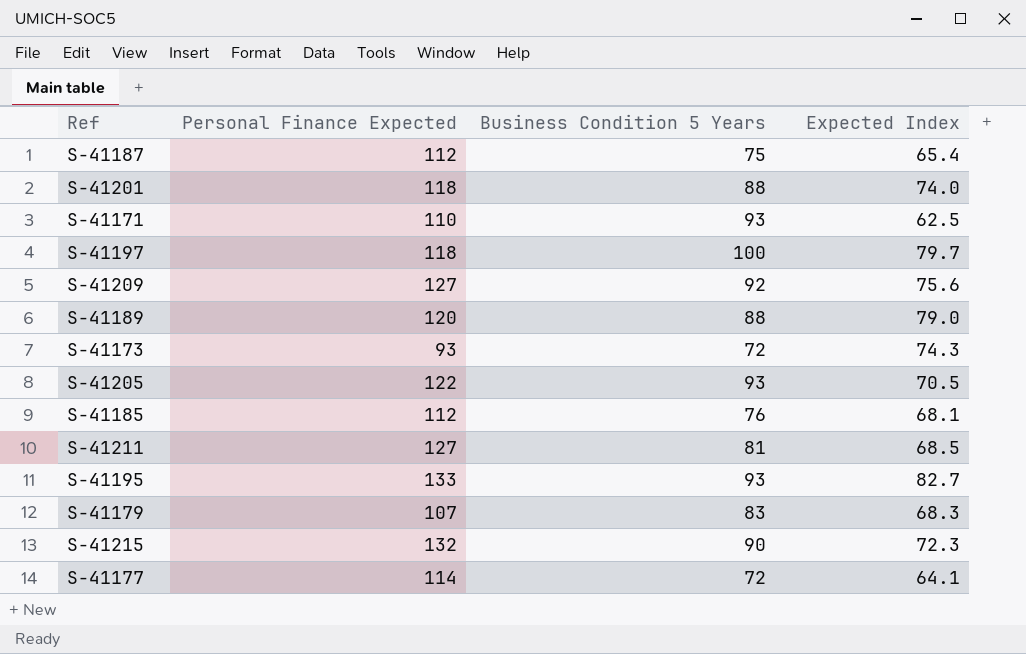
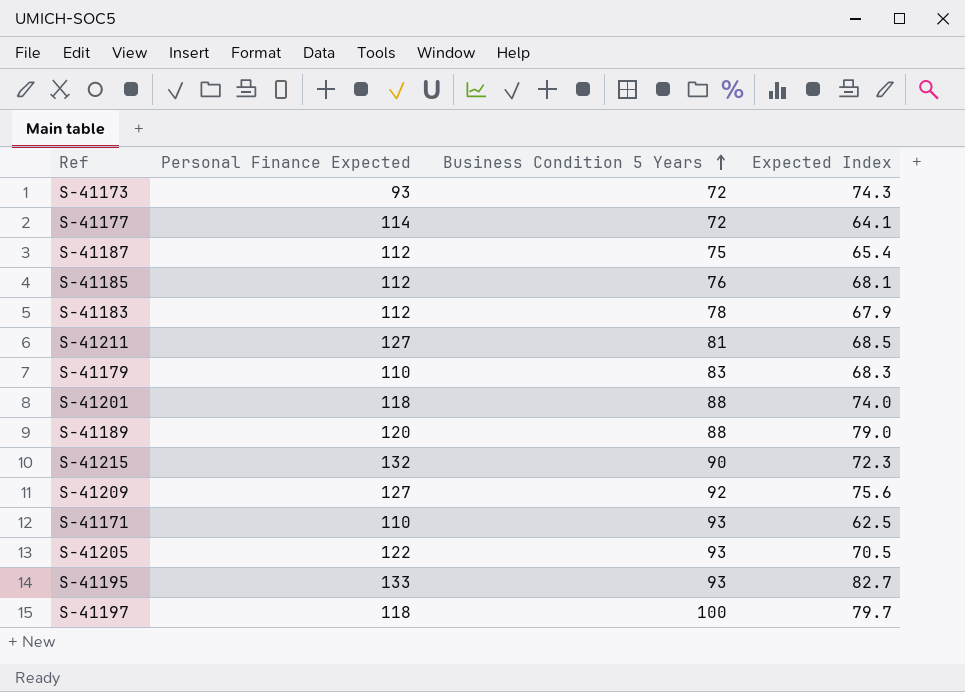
row order: none -> Business Condition 5 Years ascending
row S-41183: none -> 112 | 78 | 67.9
S-41179 | Personal Finance Expected: 107 -> 110

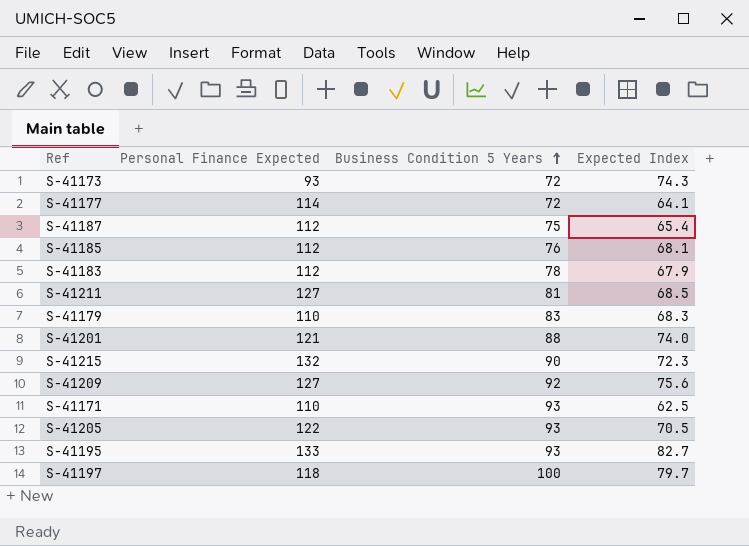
row S-41189: 120 | 88 | 79.0 -> none
S-41201 | Personal Finance Expected: 118 -> 121

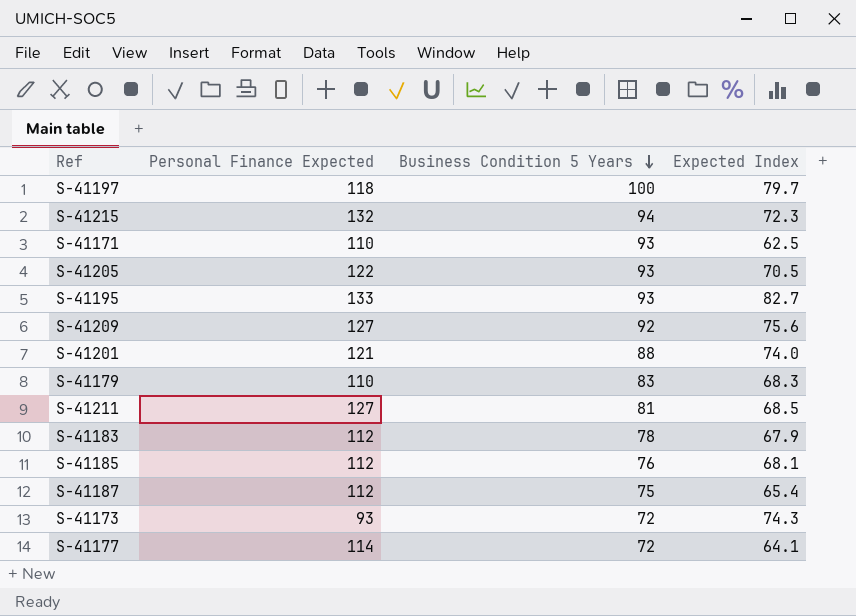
row order: Business Condition 5 Years ascending -> Business Condition 5 Years descending
S-41215 | Business Condition 5 Years: 90 -> 94

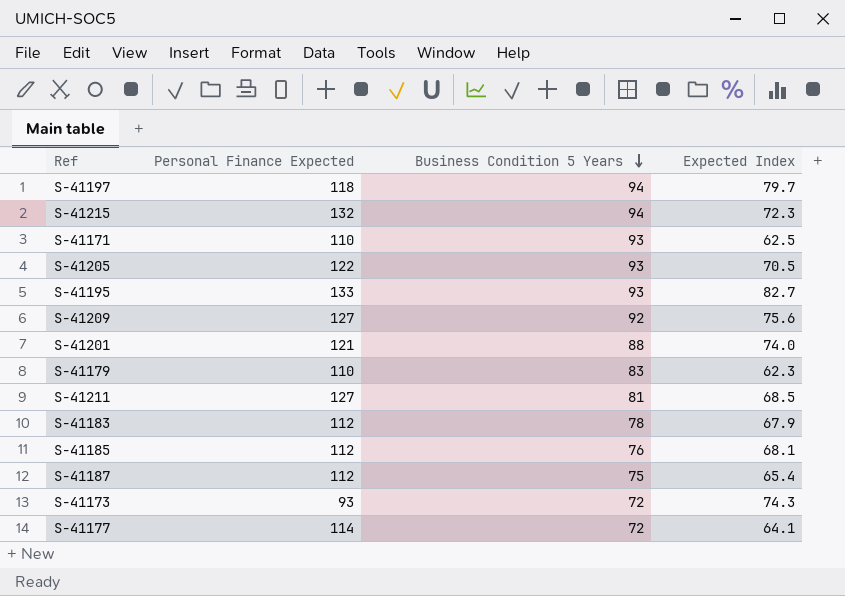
S-41197 | Business Condition 5 Years: 100 -> 94
S-41179 | Expected Index: 68.3 -> 62.3

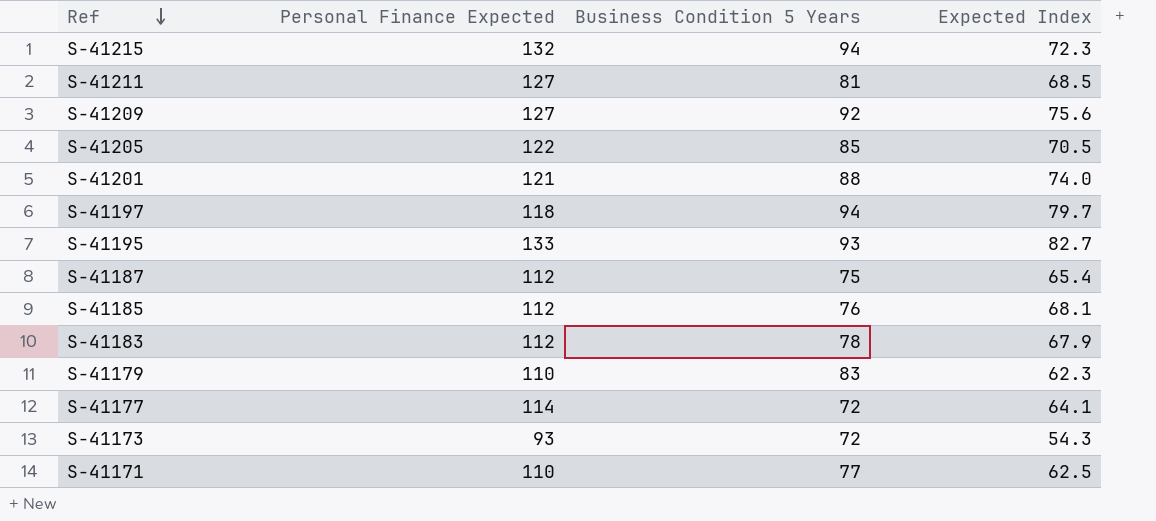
row order: Business Condition 5 Years descending -> Ref descending
S-41205 | Business Condition 5 Years: 93 -> 85
S-41173 | Expected Index: 74.3 -> 54.3
S-41171 | Business Condition 5 Years: 93 -> 77

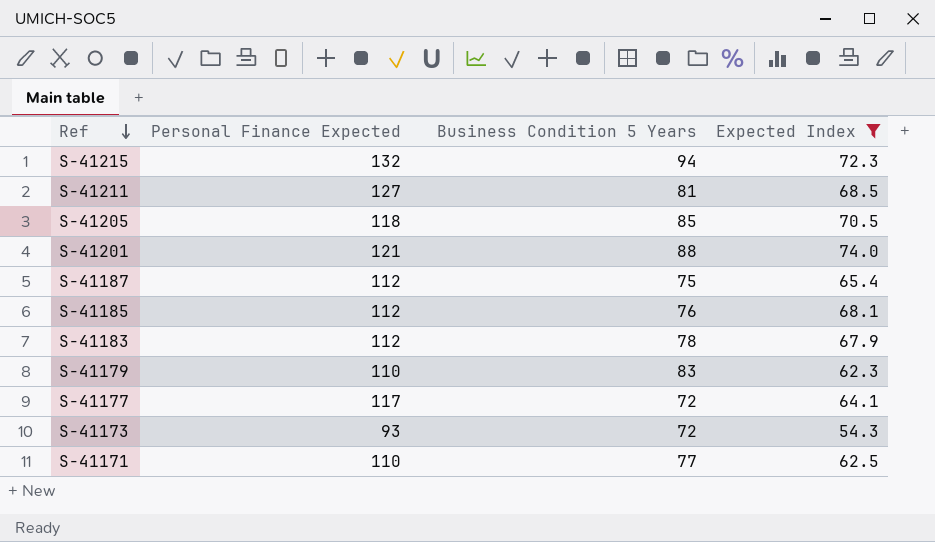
filter: none -> Expected Index <= 74.0
S-41205 | Personal Finance Expected: 122 -> 118
S-41177 | Personal Finance Expected: 114 -> 117

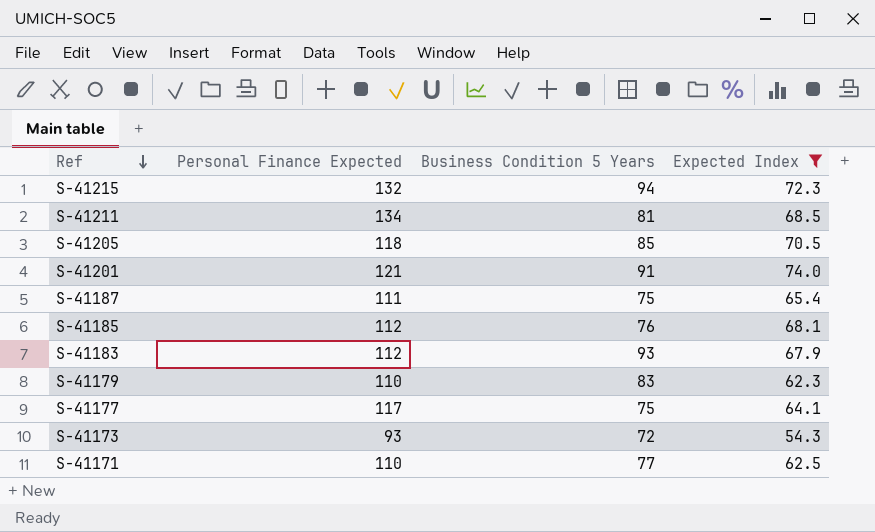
S-41211 | Personal Finance Expected: 127 -> 134
S-41201 | Business Condition 5 Years: 88 -> 91
S-41187 | Personal Finance Expected: 112 -> 111
S-41183 | Business Condition 5 Years: 78 -> 93
S-41177 | Business Condition 5 Years: 72 -> 75

